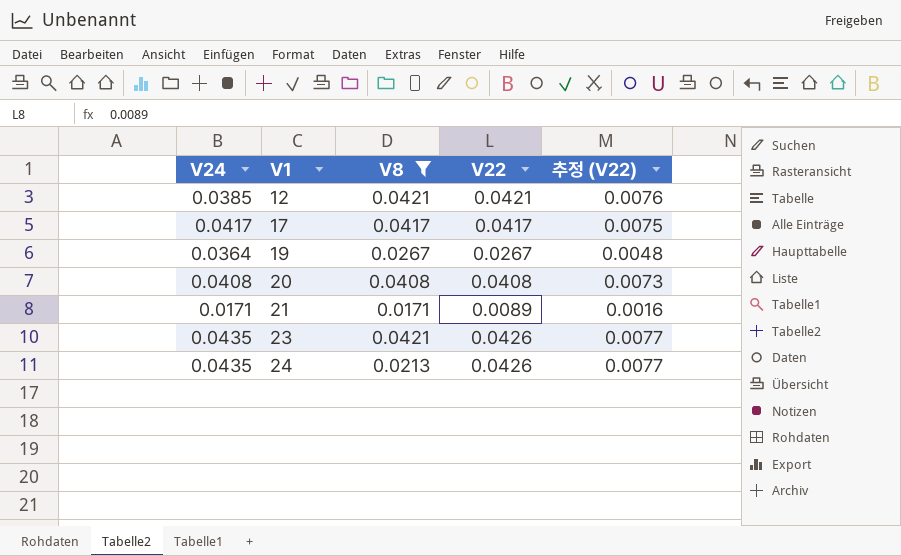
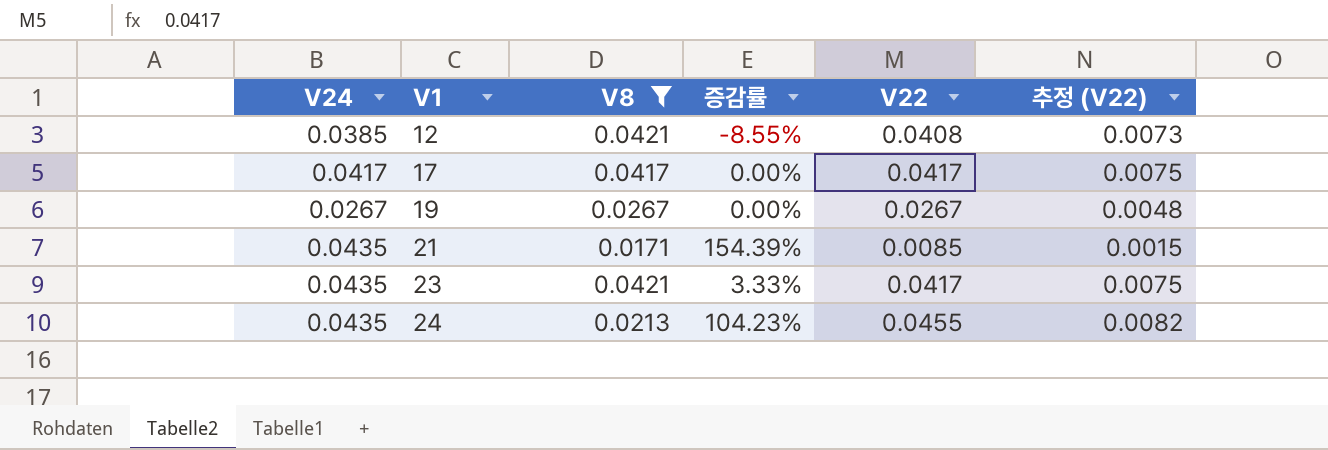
column 증감률 | formula: none -> ([V24] - [V8]) / [V8]
row 20: 0.0408 | 0.0408 | 0.0408 | 0.0073 -> none
12 | V22: 0.0421 -> 0.0408
12 | 추정 (V22): 0.0076 -> 0.0073
19 | V24: 0.0364 -> 0.0267
21 | V24: 0.0171 -> 0.0435
21 | V22: 0.0089 -> 0.0085
21 | 추정 (V22): 0.0016 -> 0.0015
23 | V22: 0.0426 -> 0.0417
23 | 추정 (V22): 0.0077 -> 0.0075
24 | V22: 0.0426 -> 0.0455
24 | 추정 (V22): 0.0077 -> 0.0082

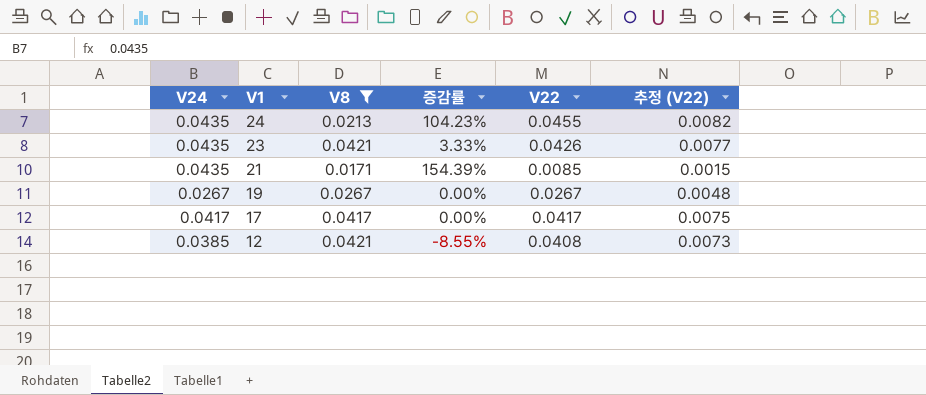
row order: V1 ascending -> V1 descending
23 | V22: 0.0417 -> 0.0426
23 | 추정 (V22): 0.0075 -> 0.0077

